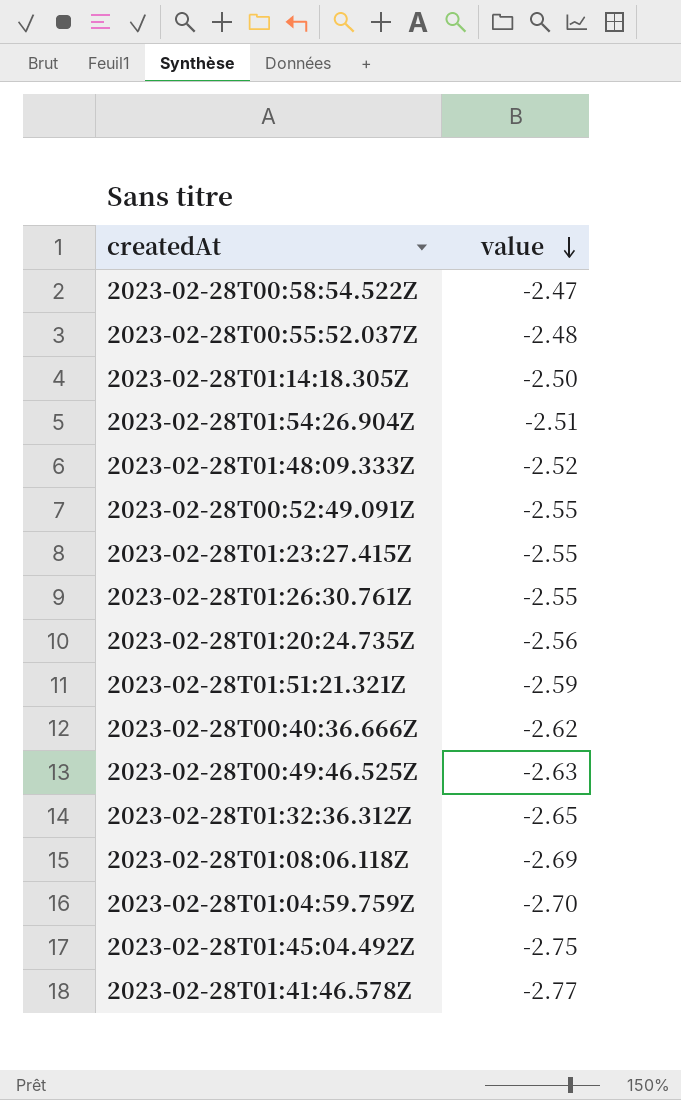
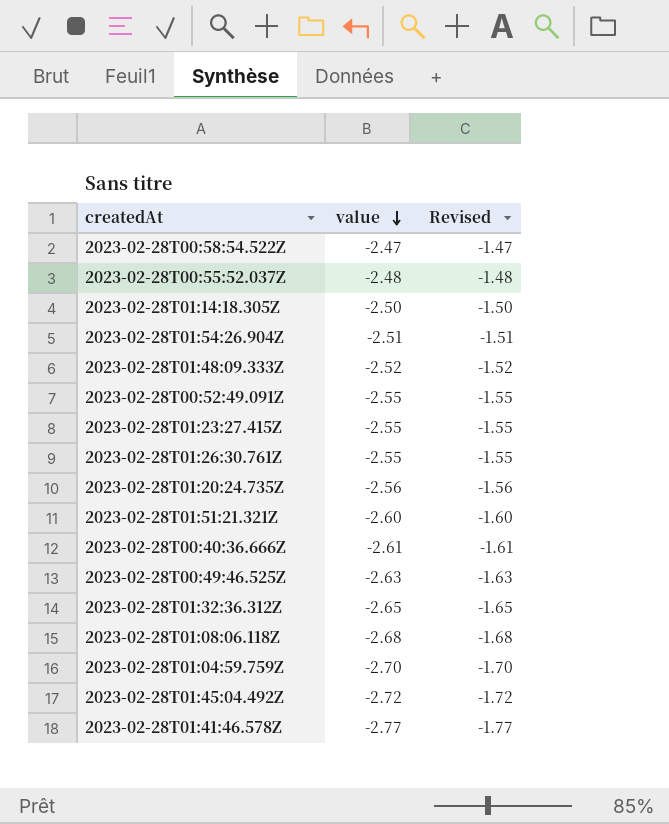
column Revised | formula: none -> [value] + 1
2023-02-28T01:51:21.321Z | value: -2.59 -> -2.60
2023-02-28T00:40:36.666Z | value: -2.62 -> -2.61
2023-02-28T01:08:06.118Z | value: -2.69 -> -2.68
2023-02-28T01:45:04.492Z | value: -2.75 -> -2.72

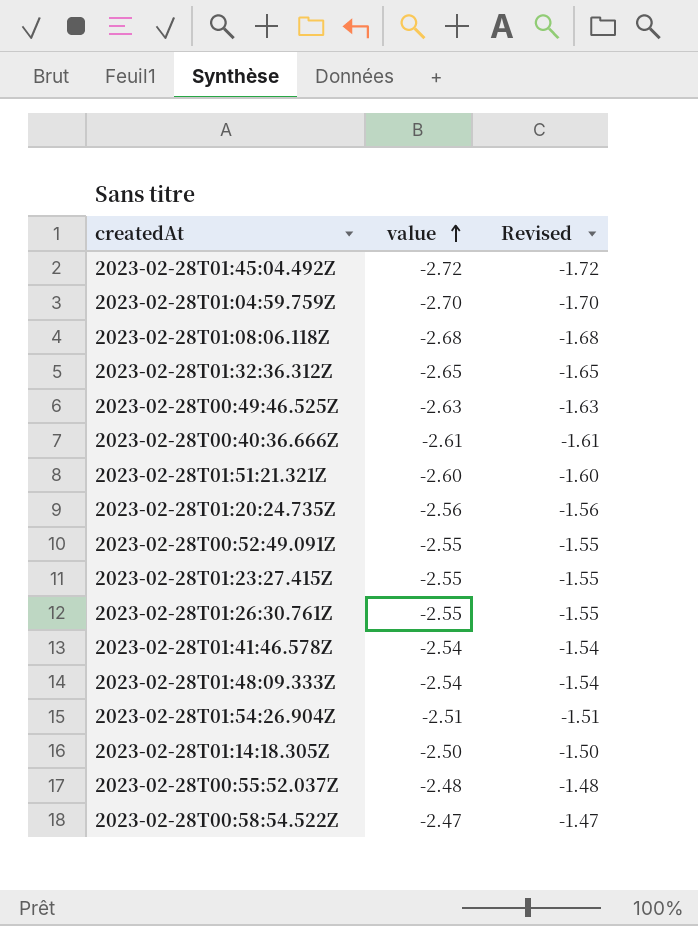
row order: value descending -> value ascending
2023-02-28T01:41:46.578Z | value: -2.77 -> -2.54
2023-02-28T01:41:46.578Z | Revised: -1.77 -> -1.54
2023-02-28T01:48:09.333Z | value: -2.52 -> -2.54
2023-02-28T01:48:09.333Z | Revised: -1.52 -> -1.54

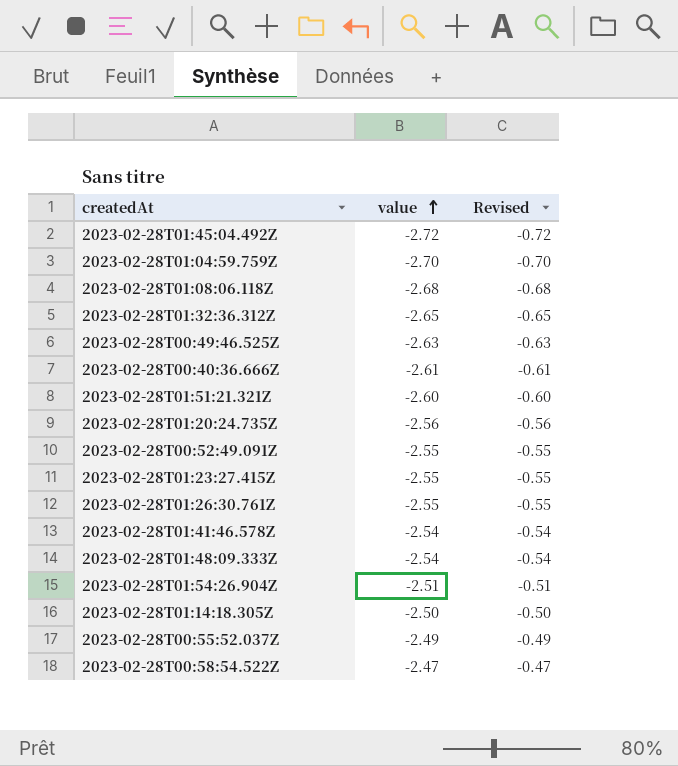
column Revised | formula: [value] + 1 -> [value] + 2
2023-02-28T00:55:52.037Z | value: -2.48 -> -2.49

